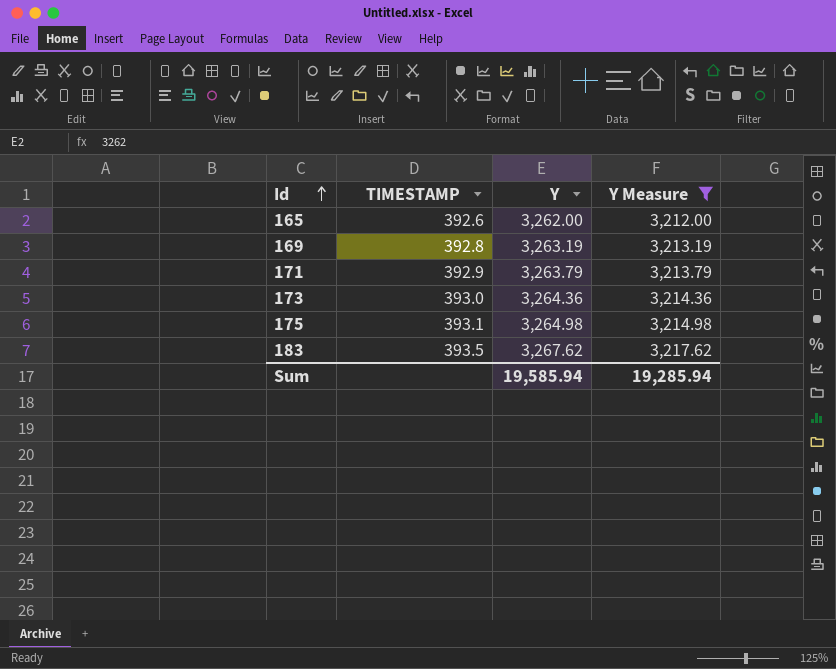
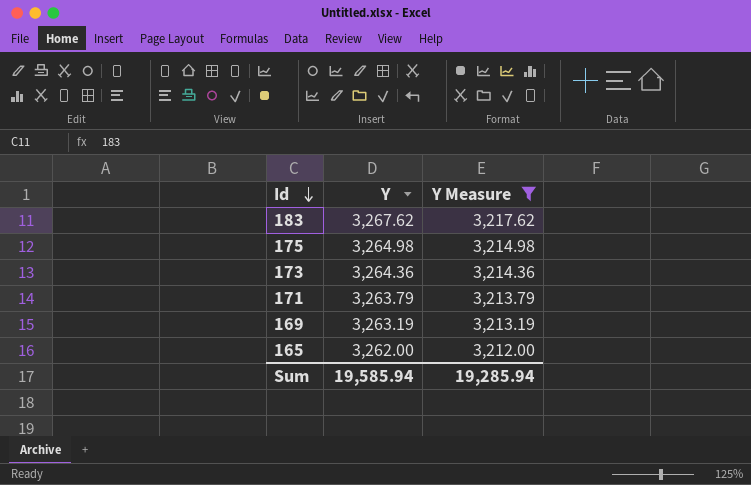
row order: Id ascending -> Id descending
column TIMESTAMP | position: 2 -> none

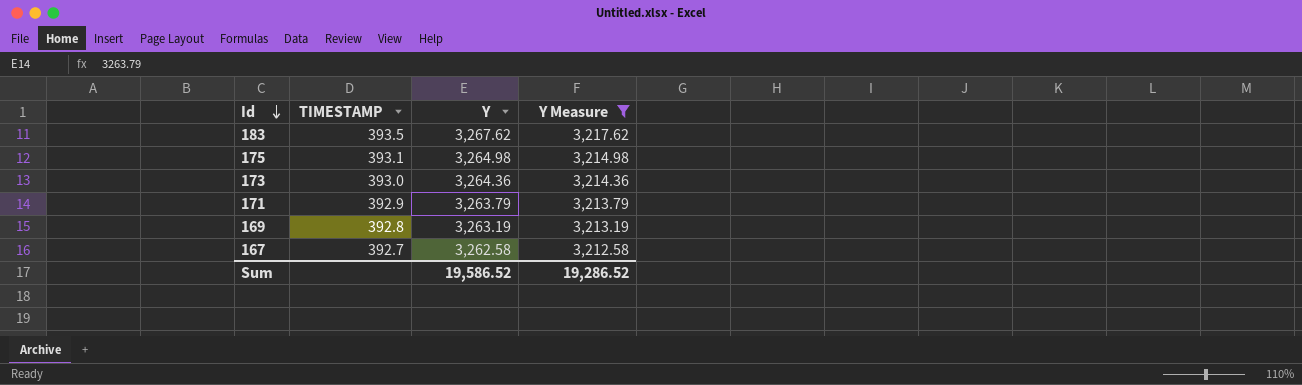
column TIMESTAMP | position: none -> 2
row 165: 3,262.00 | 3,212.00 -> none
row 167: none -> 392.7 | 3,262.58 | 3,212.58
Sum | Y: 19,585.94 -> 19,586.52
Sum | Y Measure: 19,285.94 -> 19,286.52

